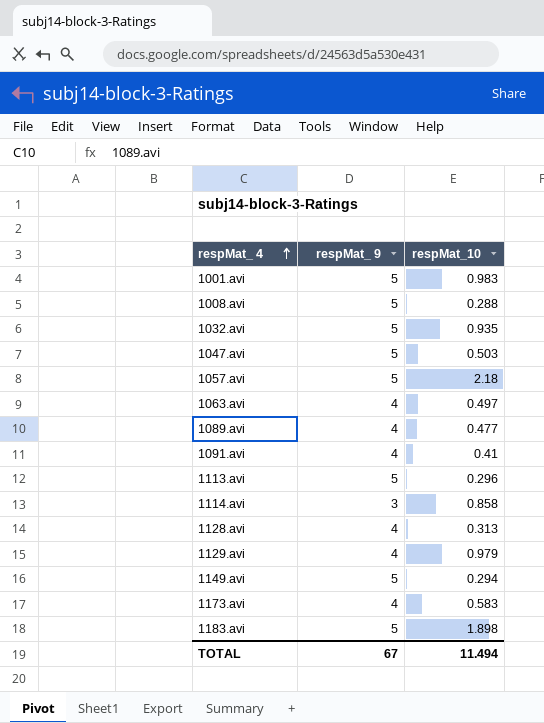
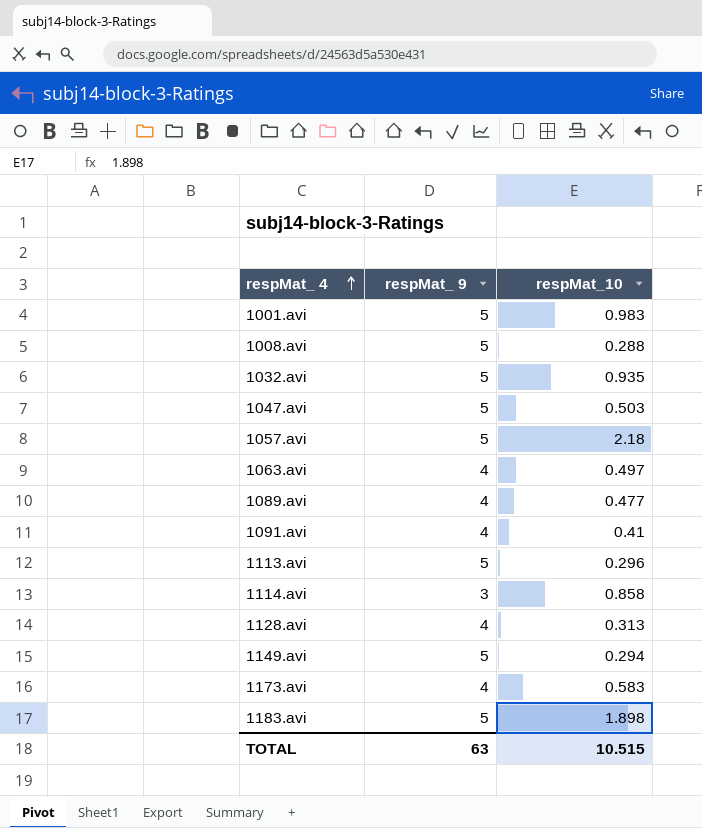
row 1129.avi: 4 | 0.979 -> none
TOTAL | respMat_ 9: 67 -> 63
TOTAL | respMat_10: 11.494 -> 10.515

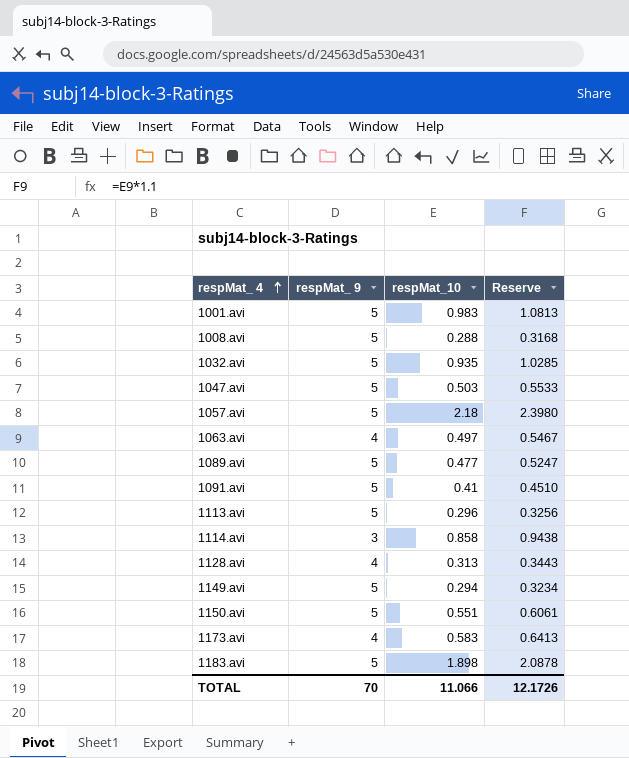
column Reserve | formula: none -> [respMat_10] * 1.1
1089.avi | respMat_ 9: 4 -> 5
1091.avi | respMat_ 9: 4 -> 5
row 1150.avi: none -> 5 | 0.551 | 0.6061
TOTAL | respMat_ 9: 63 -> 70
TOTAL | respMat_10: 10.515 -> 11.066

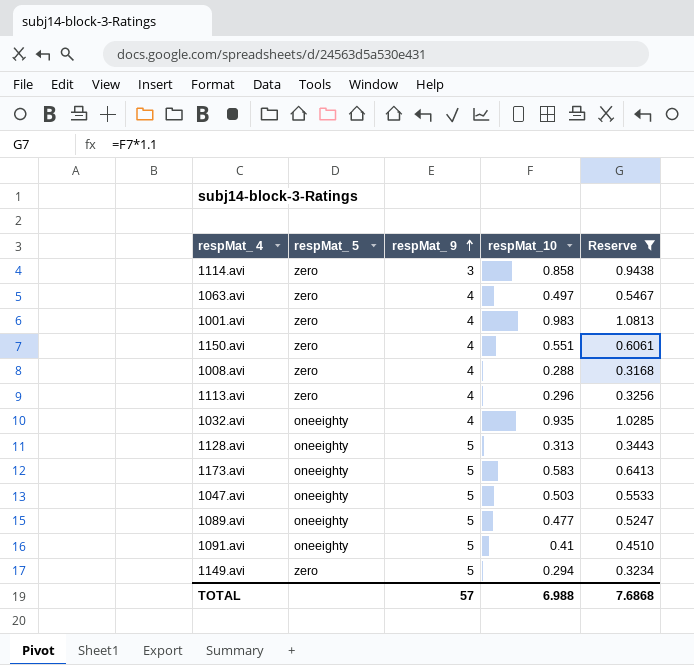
filter: none -> Reserve <= 1.0813
row order: respMat_ 4 ascending -> respMat_ 9 ascending
column respMat_ 5 | position: none -> 2
1001.avi | respMat_ 9: 5 -> 4
1150.avi | respMat_ 9: 5 -> 4
1008.avi | respMat_ 9: 5 -> 4
1113.avi | respMat_ 9: 5 -> 4
1032.avi | respMat_ 9: 5 -> 4
1128.avi | respMat_ 9: 4 -> 5
1173.avi | respMat_ 9: 4 -> 5
TOTAL | respMat_ 9: 70 -> 57
TOTAL | respMat_10: 11.066 -> 6.988
TOTAL | Reserve: 12.1726 -> 7.6868

